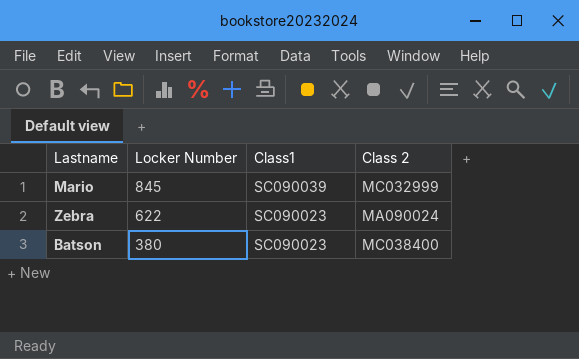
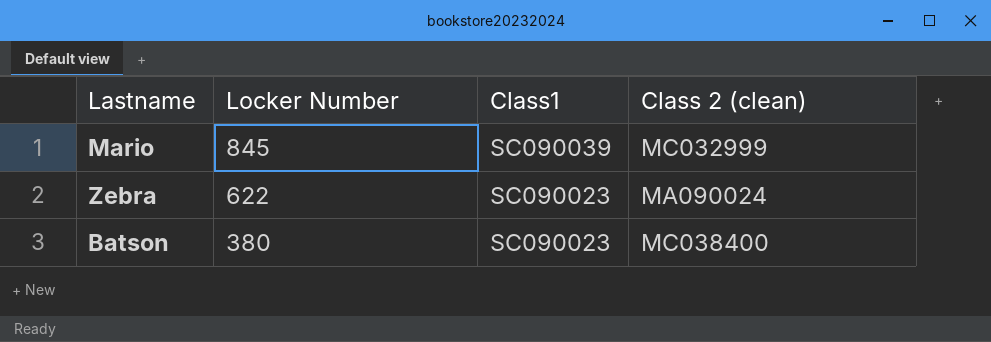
column name: Class 2 -> Class 2 (clean)

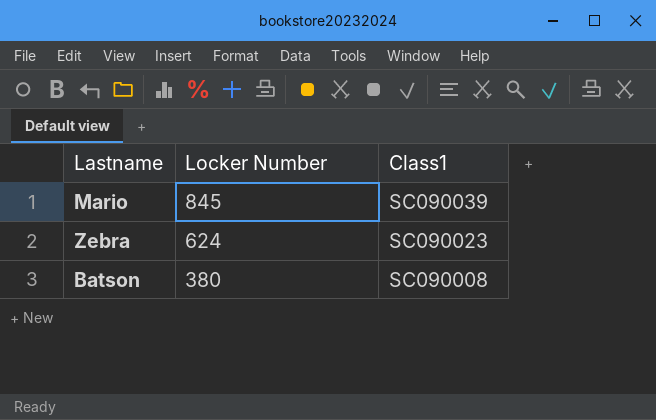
column Class 2 (clean) | position: 4 -> none
Zebra | Locker Number: 622 -> 624
Batson | Class1: SC090023 -> SC090008

